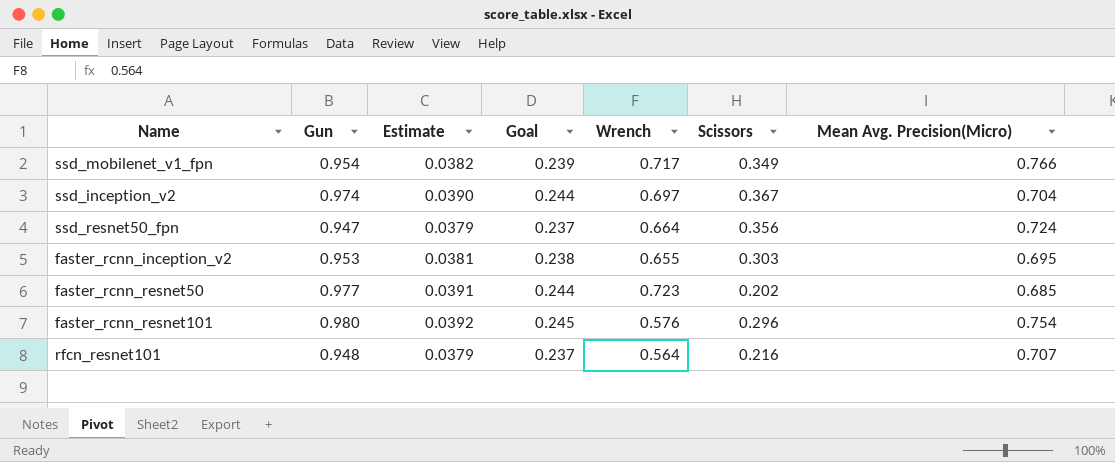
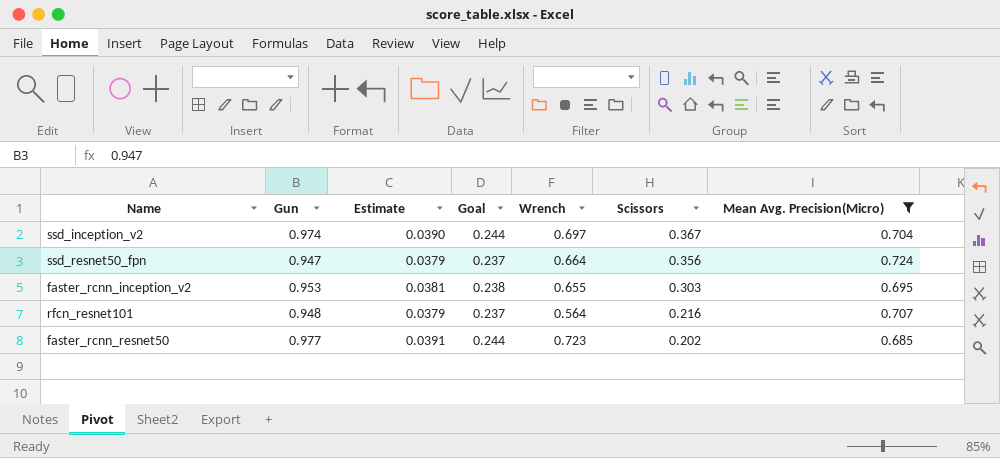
filter: none -> Mean Avg. Precision(Micro) <= 0.724
row order: none -> Scissors descending

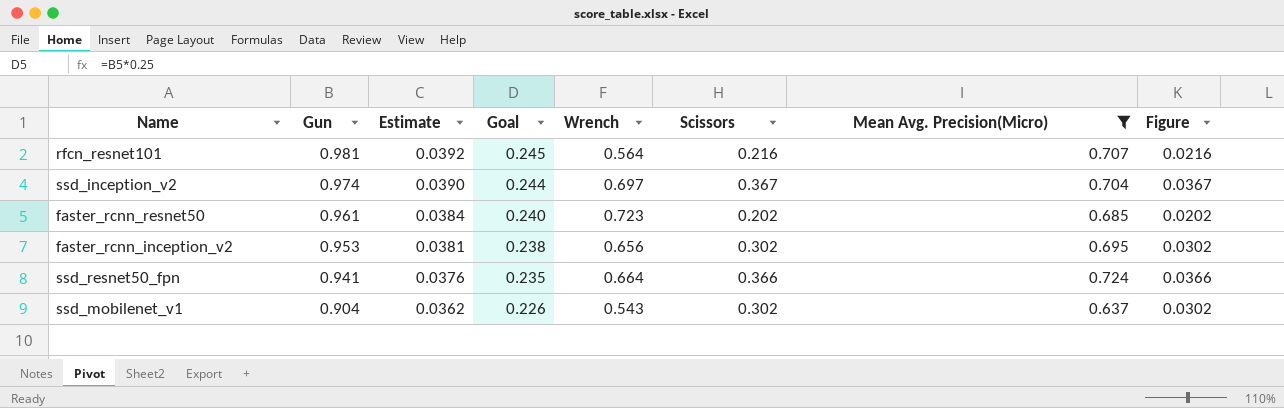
row order: Scissors descending -> Gun descending
column Figure | formula: none -> [Scissors] * 0.1
rfcn_resnet101 | Gun: 0.948 -> 0.981
rfcn_resnet101 | Estimate: 0.0379 -> 0.0392
rfcn_resnet101 | Goal: 0.237 -> 0.245
faster_rcnn_resnet50 | Gun: 0.977 -> 0.961
faster_rcnn_resnet50 | Estimate: 0.0391 -> 0.0384
faster_rcnn_resnet50 | Goal: 0.244 -> 0.240
faster_rcnn_inception_v2 | Wrench: 0.655 -> 0.656
faster_rcnn_inception_v2 | Scissors: 0.303 -> 0.302
ssd_resnet50_fpn | Gun: 0.947 -> 0.941
ssd_resnet50_fpn | Estimate: 0.0379 -> 0.0376
ssd_resnet50_fpn | Goal: 0.237 -> 0.235
ssd_resnet50_fpn | Scissors: 0.356 -> 0.366
row ssd_mobilenet_v1: none -> 0.904 | 0.0362 | 0.226 | 0.543 | 0.302 | 0.637 | 0.0302

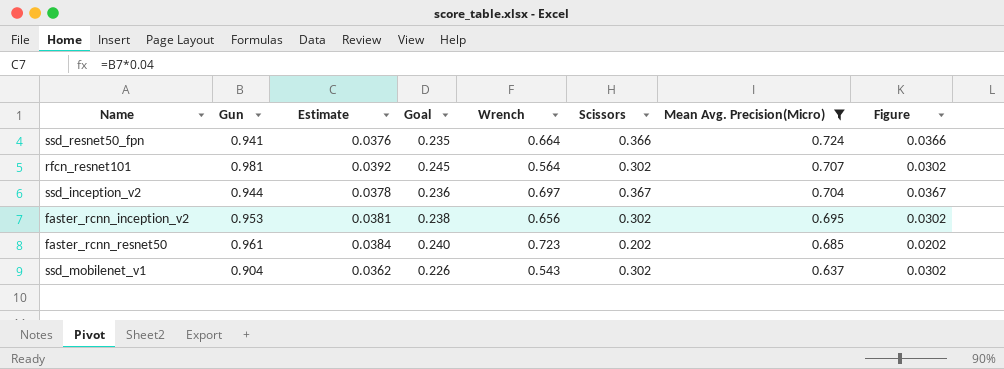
row order: Gun descending -> Mean Avg. Precision(Micro) descending
rfcn_resnet101 | Scissors: 0.216 -> 0.302
rfcn_resnet101 | Figure: 0.0216 -> 0.0302
ssd_inception_v2 | Gun: 0.974 -> 0.944
ssd_inception_v2 | Estimate: 0.0390 -> 0.0378
ssd_inception_v2 | Goal: 0.244 -> 0.236

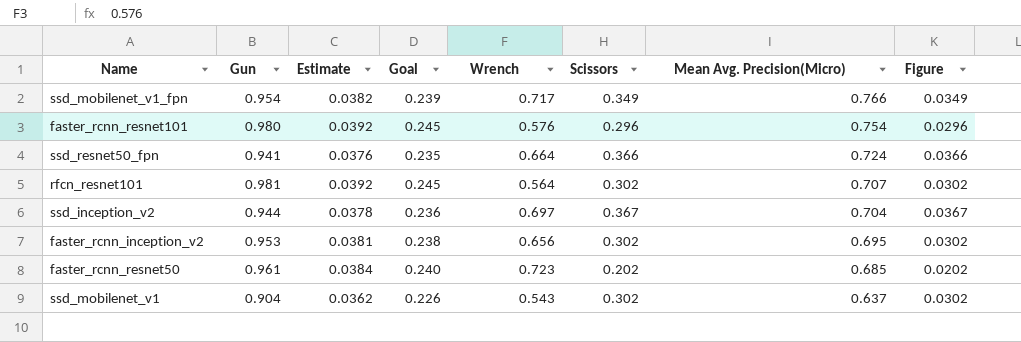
filter: Mean Avg. Precision(Micro) <= 0.724 -> none

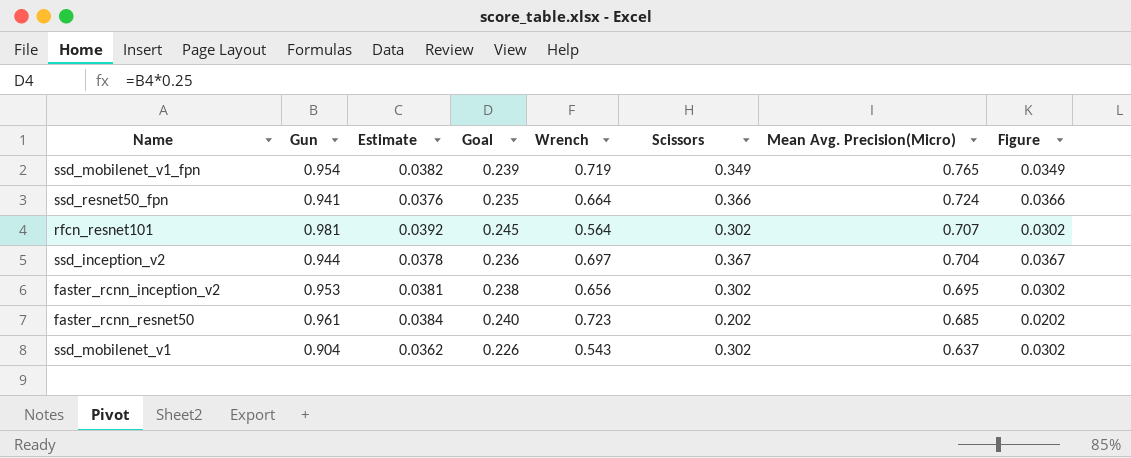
row faster_rcnn_resnet101: 0.980 | 0.0392 | 0.245 | 0.576 | 0.296 | 0.754 | 0.0296 -> none
ssd_mobilenet_v1_fpn | Wrench: 0.717 -> 0.719
ssd_mobilenet_v1_fpn | Mean Avg. Precision(Micro): 0.766 -> 0.765

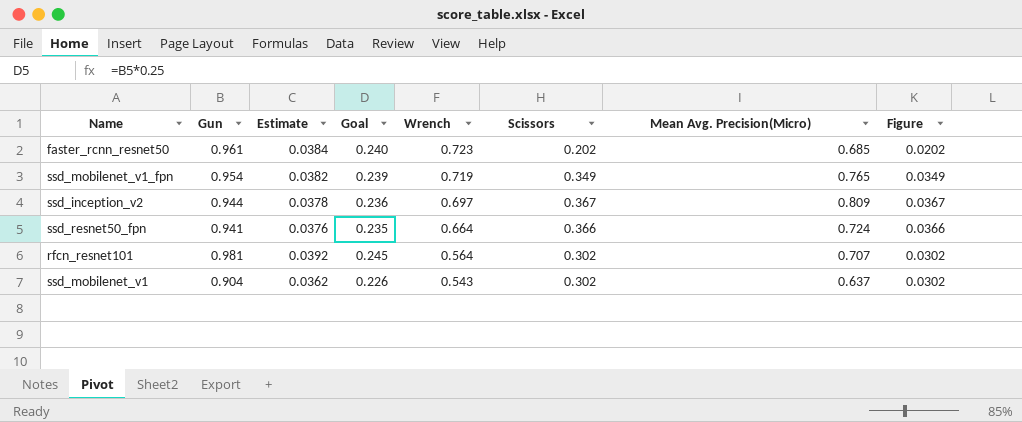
row order: Mean Avg. Precision(Micro) descending -> Wrench descending
row faster_rcnn_inception_v2: 0.953 | 0.0381 | 0.238 | 0.656 | 0.302 | 0.695 | 0.0302 -> none
ssd_inception_v2 | Mean Avg. Precision(Micro): 0.704 -> 0.809

